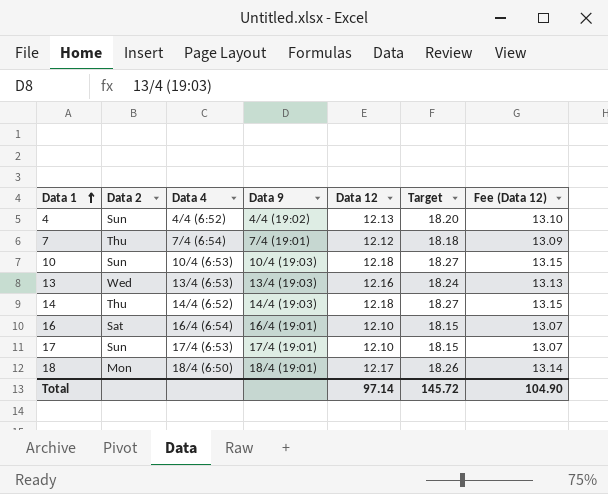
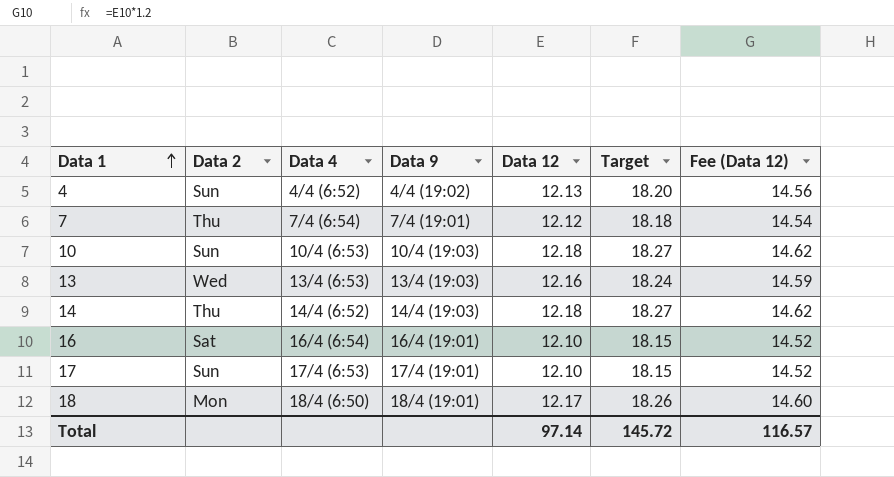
column Fee (Data 12) | formula: [Data 12] * 1.08 -> [Data 12] * 1.2
Total | Fee (Data 12): 104.90 -> 116.57

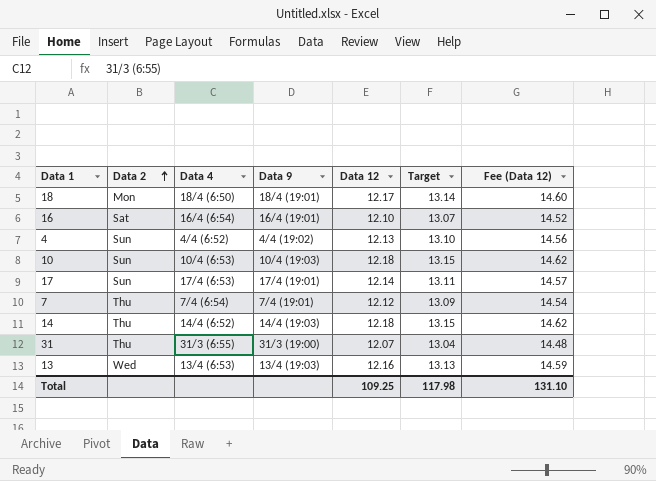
row order: Data 1 ascending -> Data 2 ascending
column Target | formula: [Data 12] * 1.5 -> [Data 12] * 1.08
17 | Data 12: 12.10 -> 12.14
17 | Fee (Data 12): 14.52 -> 14.57
row 31: none -> Thu | 31/3 (6:55) | 31/3 (19:00) | 12.07 | 13.04 | 14.48
Total | Data 12: 97.14 -> 109.25
Total | Target: 145.72 -> 117.98
Total | Fee (Data 12): 116.57 -> 131.10

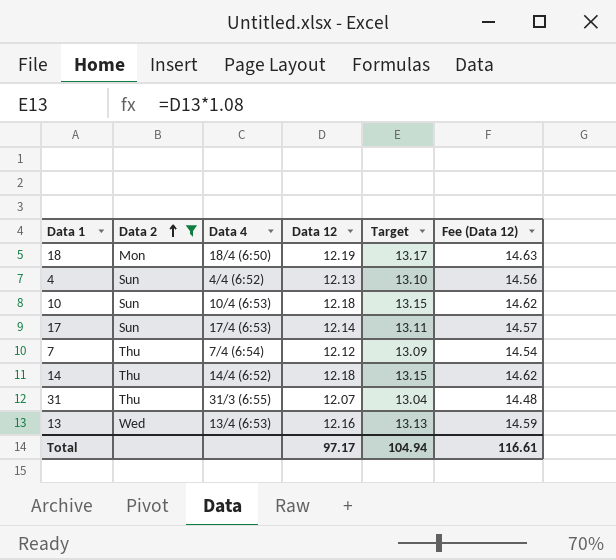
filter: none -> Data 2 != Sat
column Data 9 | position: 4 -> none
18 | Data 12: 12.17 -> 12.19
18 | Target: 13.14 -> 13.17
18 | Fee (Data 12): 14.60 -> 14.63
Total | Data 12: 109.25 -> 97.17
Total | Target: 117.98 -> 104.94
Total | Fee (Data 12): 131.10 -> 116.61

